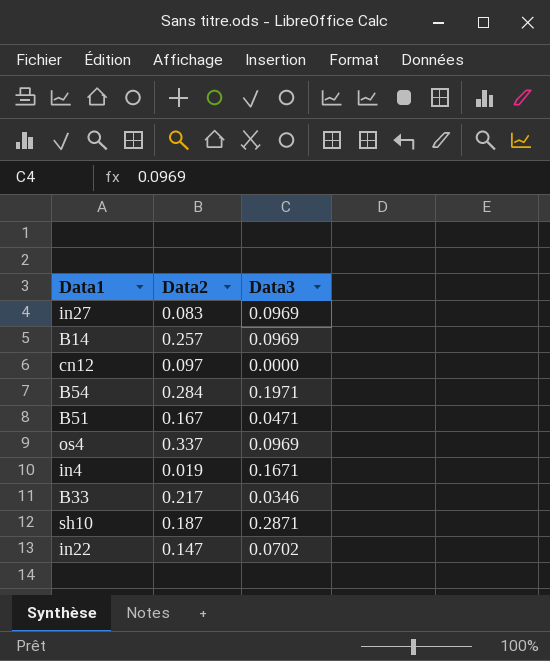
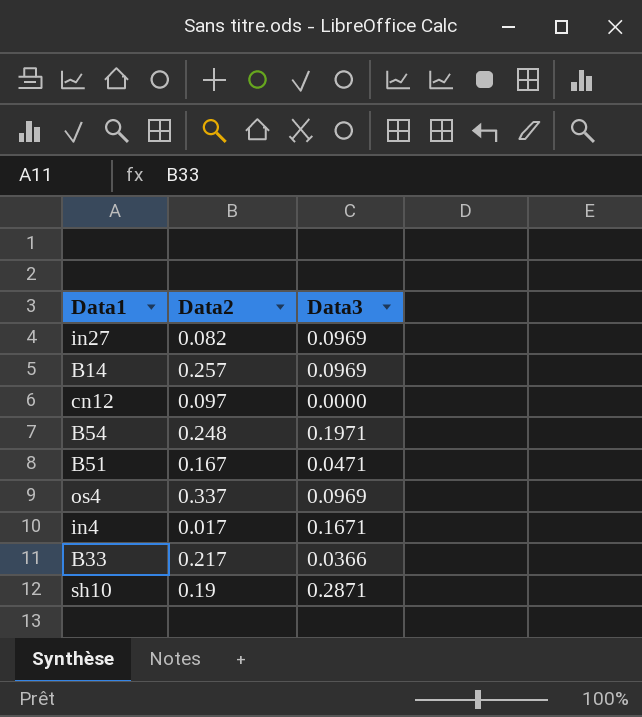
row in22: 0.147 | 0.0702 -> none
in27 | Data2: 0.083 -> 0.082
B54 | Data2: 0.284 -> 0.248
in4 | Data2: 0.019 -> 0.017
B33 | Data3: 0.0346 -> 0.0366
sh10 | Data2: 0.187 -> 0.19

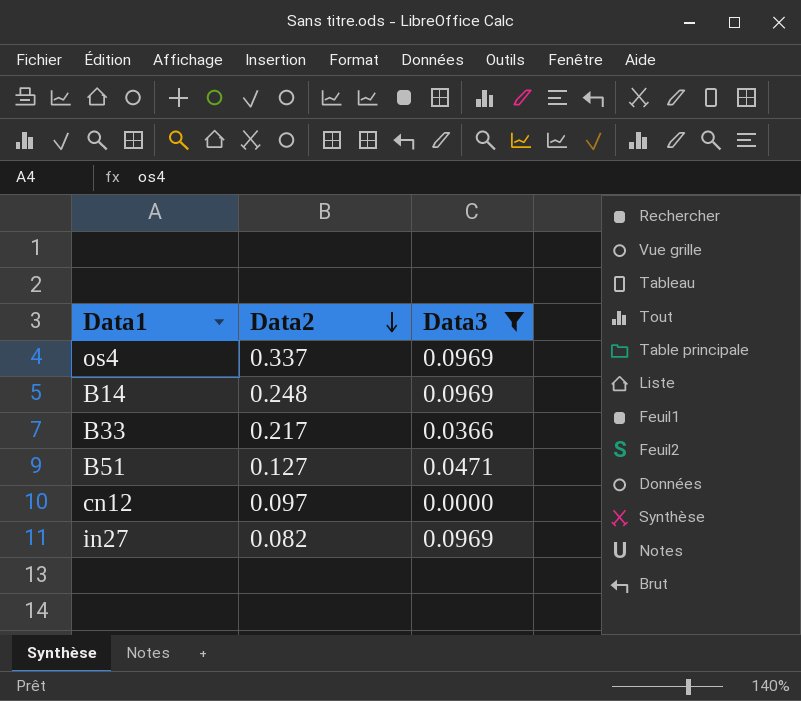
filter: none -> Data3 <= 0.0969
row order: none -> Data2 descending
B14 | Data2: 0.257 -> 0.248
B51 | Data2: 0.167 -> 0.127

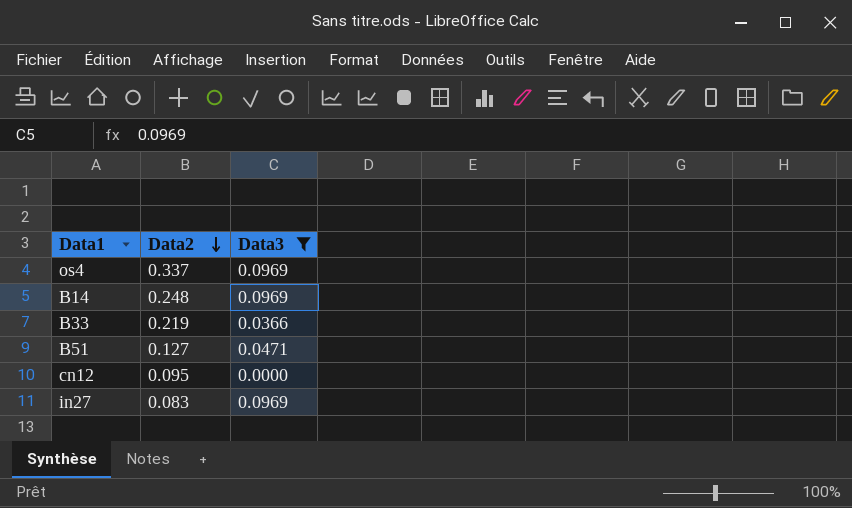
B33 | Data2: 0.217 -> 0.219
cn12 | Data2: 0.097 -> 0.095
in27 | Data2: 0.082 -> 0.083

